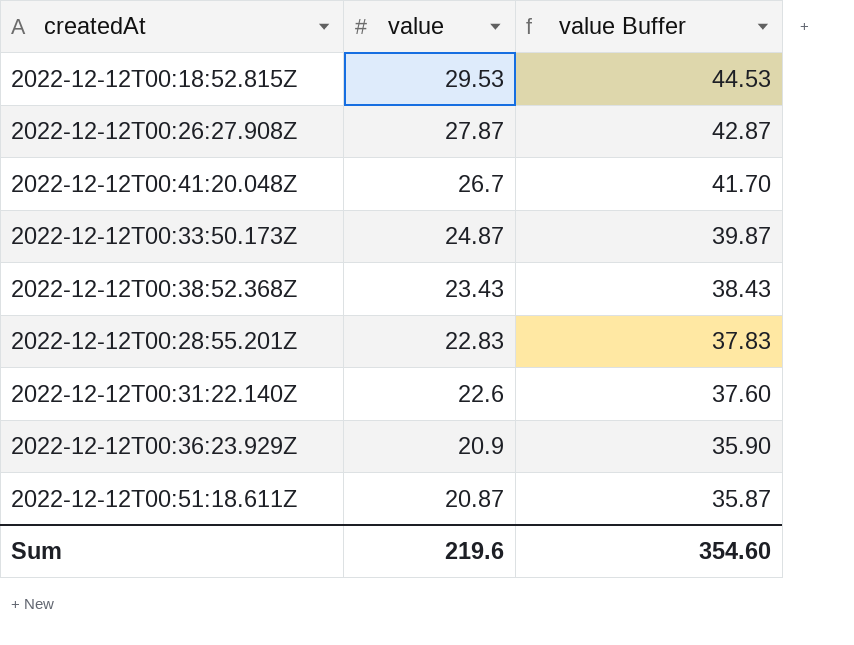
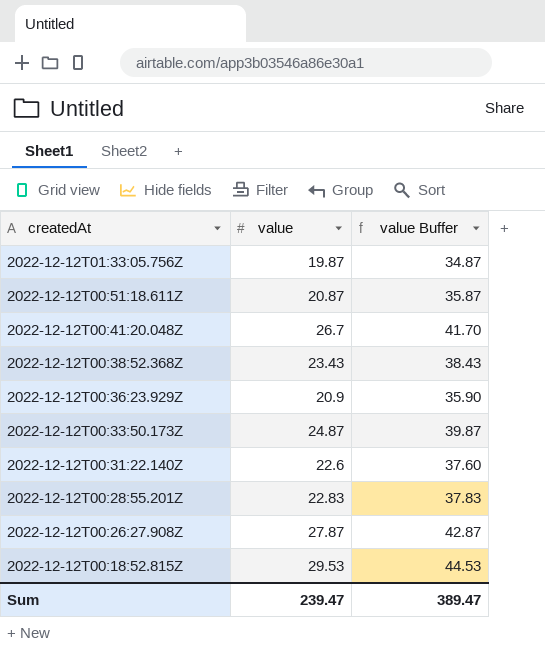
row order: value descending -> createdAt descending
row 2022-12-12T01:33:05.756Z: none -> 19.87 | 34.87
Sum | value: 219.6 -> 239.47
Sum | value Buffer: 354.60 -> 389.47

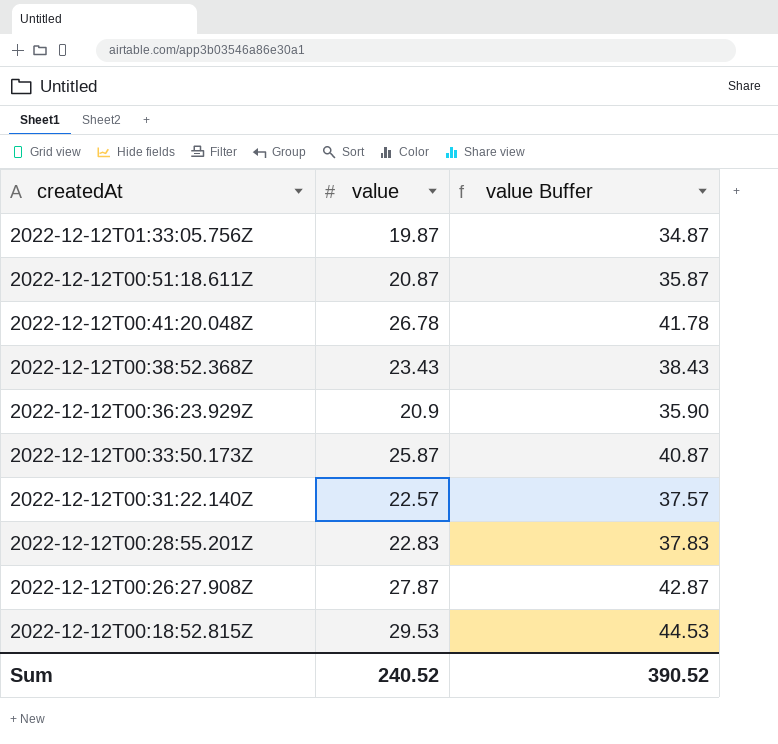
2022-12-12T00:41:20.048Z | value: 26.7 -> 26.78
2022-12-12T00:41:20.048Z | value Buffer: 41.70 -> 41.78
2022-12-12T00:33:50.173Z | value: 24.87 -> 25.87
2022-12-12T00:33:50.173Z | value Buffer: 39.87 -> 40.87
2022-12-12T00:31:22.140Z | value: 22.6 -> 22.57
2022-12-12T00:31:22.140Z | value Buffer: 37.60 -> 37.57
Sum | value: 239.47 -> 240.52
Sum | value Buffer: 389.47 -> 390.52

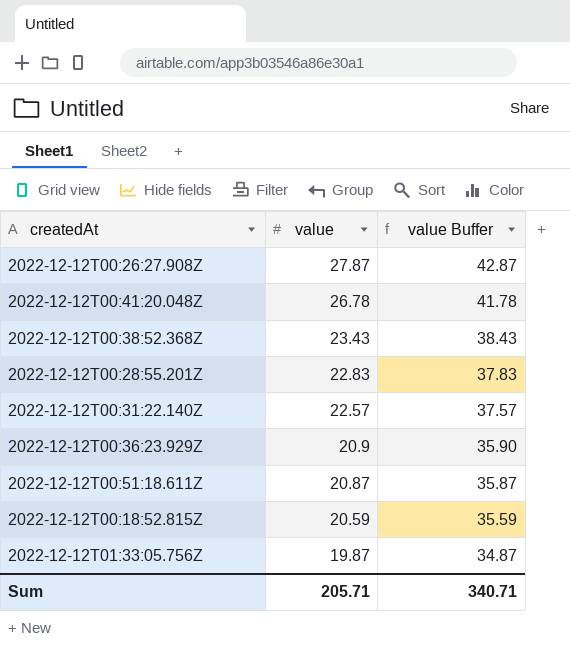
row order: createdAt descending -> value descending
row 2022-12-12T00:33:50.173Z: 25.87 | 40.87 -> none
2022-12-12T00:18:52.815Z | value: 29.53 -> 20.59
2022-12-12T00:18:52.815Z | value Buffer: 44.53 -> 35.59
Sum | value: 240.52 -> 205.71
Sum | value Buffer: 390.52 -> 340.71

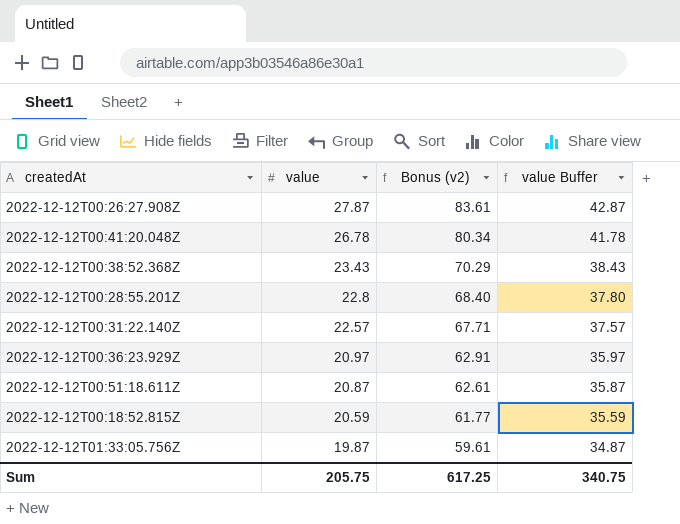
column Bonus (v2) | formula: none -> [value] * 3
2022-12-12T00:28:55.201Z | value: 22.83 -> 22.8
2022-12-12T00:28:55.201Z | value Buffer: 37.83 -> 37.80
2022-12-12T00:36:23.929Z | value: 20.9 -> 20.97
2022-12-12T00:36:23.929Z | value Buffer: 35.90 -> 35.97
Sum | value: 205.71 -> 205.75
Sum | value Buffer: 340.71 -> 340.75

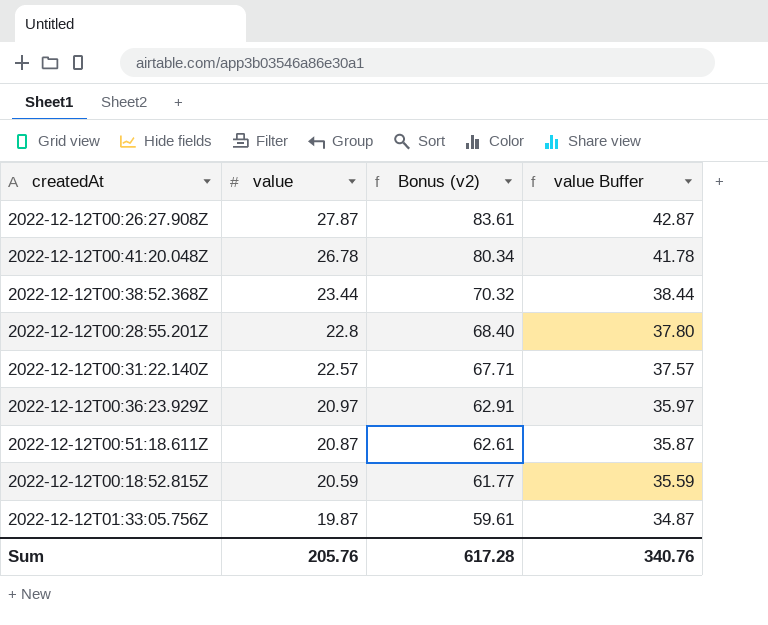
2022-12-12T00:38:52.368Z | value: 23.43 -> 23.44
2022-12-12T00:38:52.368Z | Bonus (v2): 70.29 -> 70.32
2022-12-12T00:38:52.368Z | value Buffer: 38.43 -> 38.44
Sum | value: 205.75 -> 205.76
Sum | Bonus (v2): 617.25 -> 617.28
Sum | value Buffer: 340.75 -> 340.76

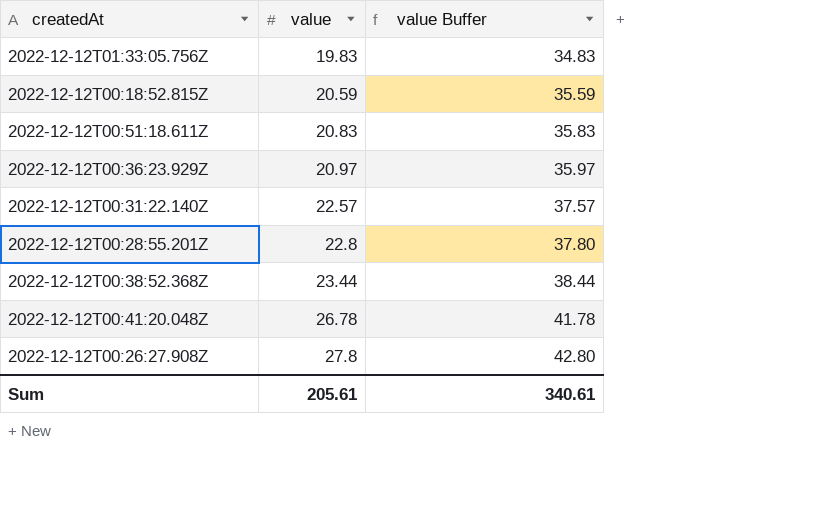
row order: value descending -> value ascending
column Bonus (v2) | formula: [value] * 3 -> none
2022-12-12T01:33:05.756Z | value: 19.87 -> 19.83
2022-12-12T01:33:05.756Z | value Buffer: 34.87 -> 34.83
2022-12-12T00:51:18.611Z | value: 20.87 -> 20.83
2022-12-12T00:51:18.611Z | value Buffer: 35.87 -> 35.83
2022-12-12T00:26:27.908Z | value: 27.87 -> 27.8
2022-12-12T00:26:27.908Z | value Buffer: 42.87 -> 42.80
Sum | value: 205.76 -> 205.61
Sum | value Buffer: 340.76 -> 340.61

